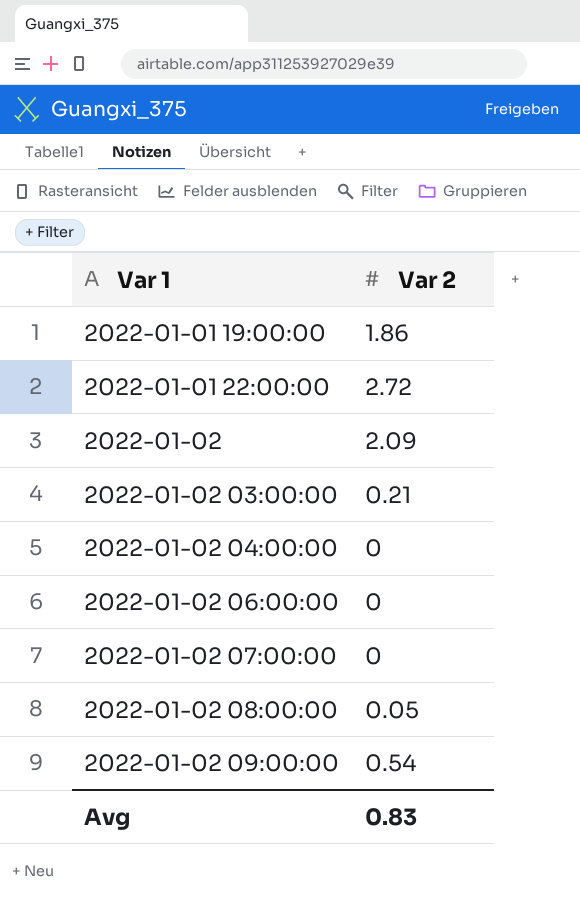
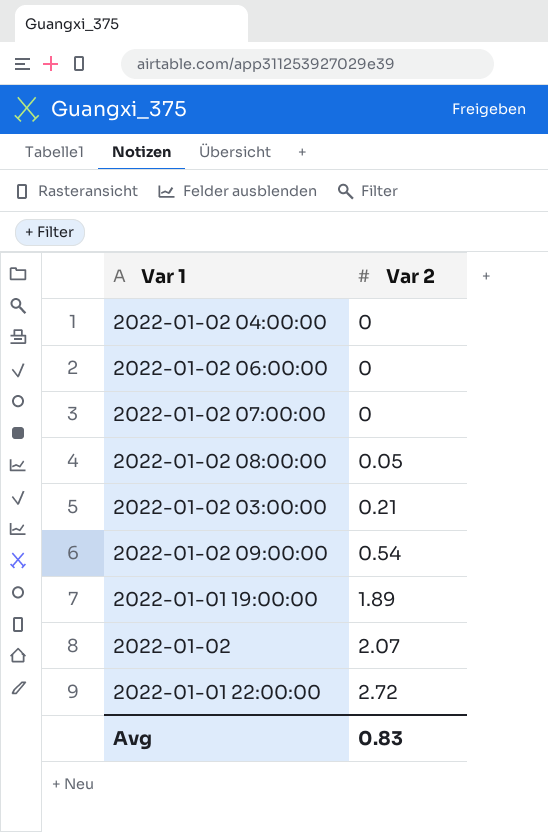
row order: Var 1 ascending -> Var 2 ascending
2022-01-01 19:00:00 | Var 2: 1.86 -> 1.89
2022-01-02 | Var 2: 2.09 -> 2.07

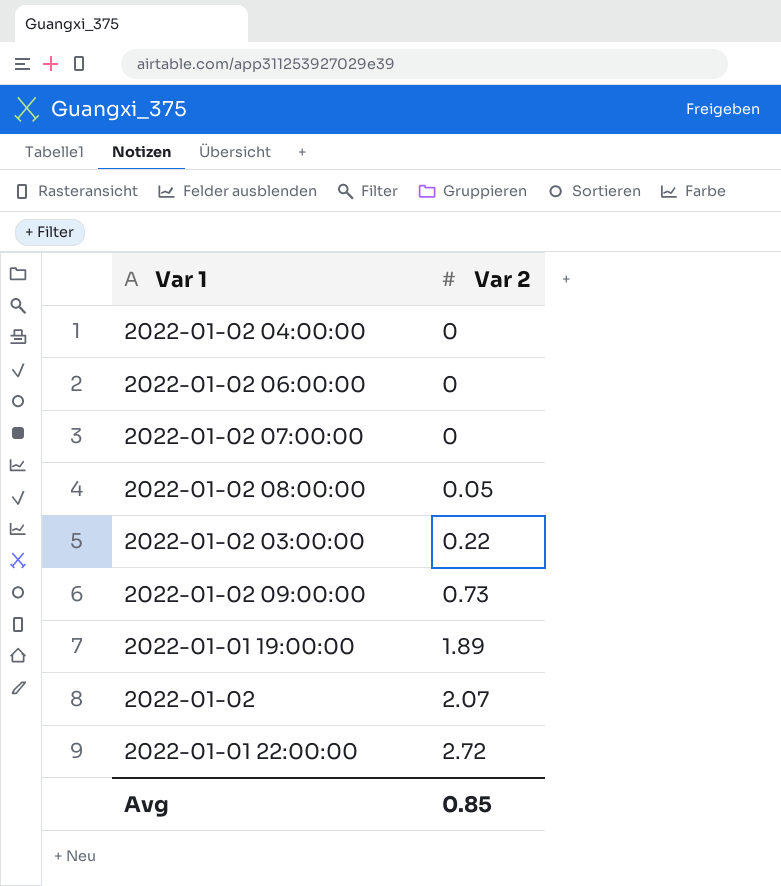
2022-01-02 03:00:00 | Var 2: 0.21 -> 0.22
2022-01-02 09:00:00 | Var 2: 0.54 -> 0.73
Avg | Var 2: 0.83 -> 0.85

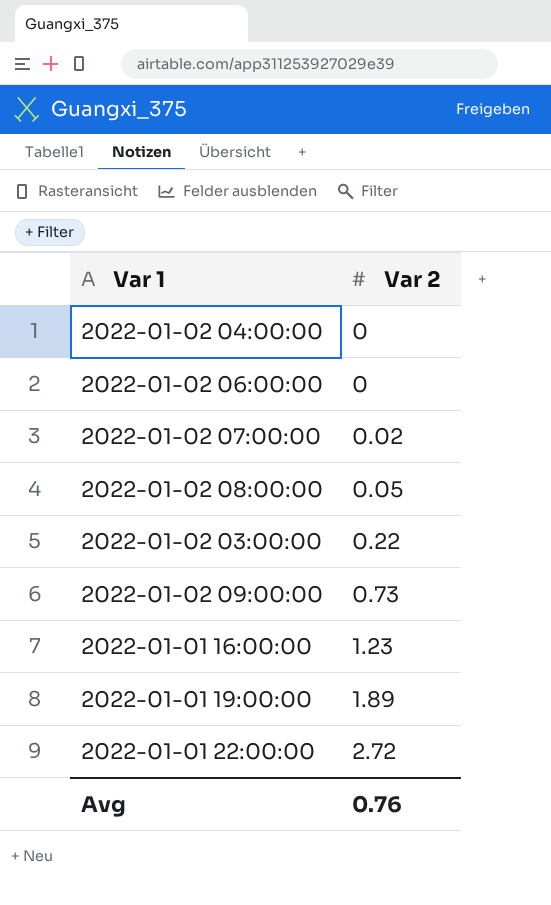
row 2022-01-02: 2.07 -> none
2022-01-02 07:00:00 | Var 2: 0 -> 0.02
row 2022-01-01 16:00:00: none -> 1.23
Avg | Var 2: 0.85 -> 0.76

